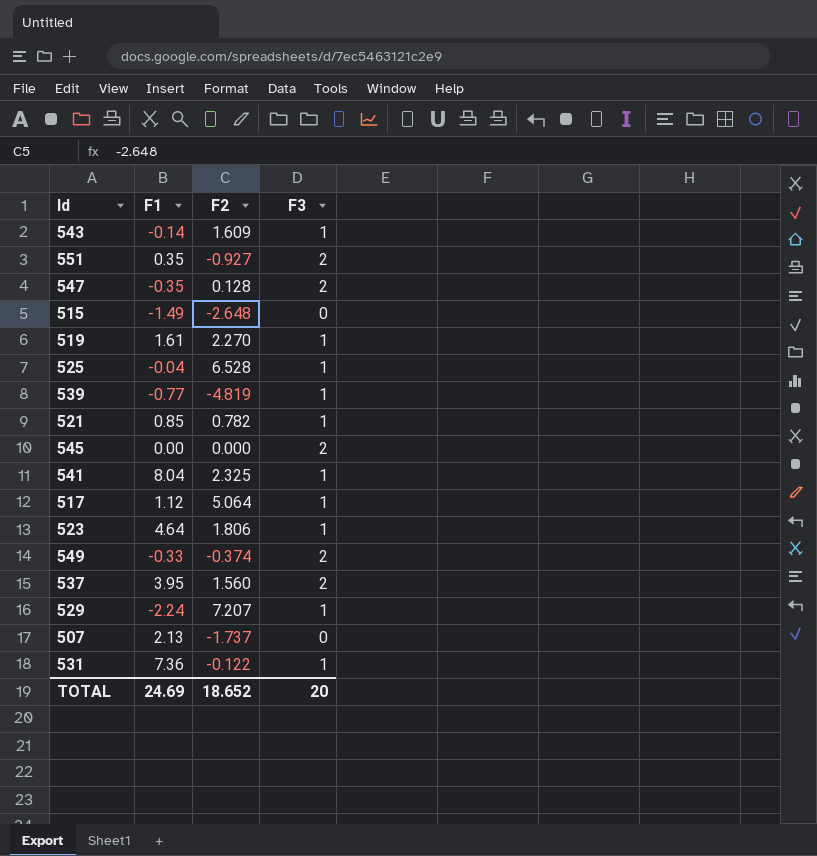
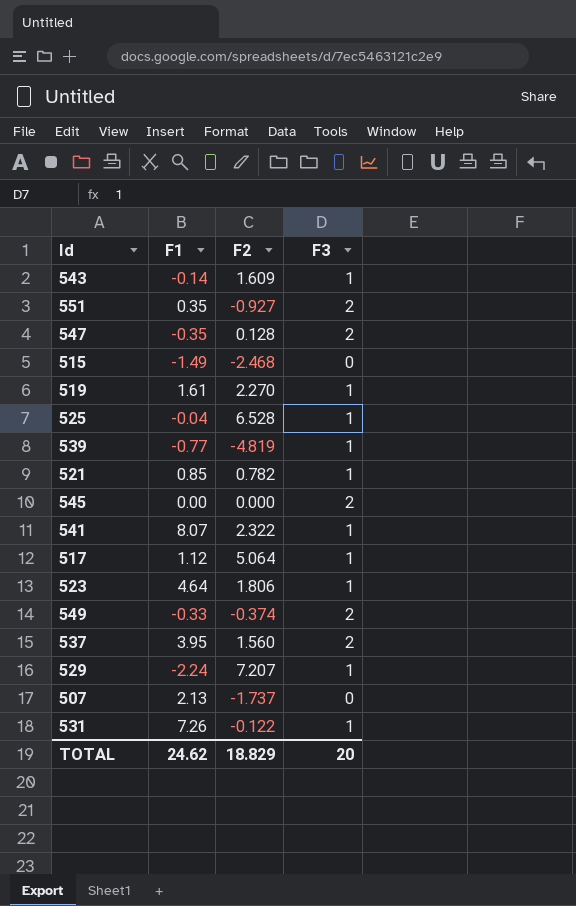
515 | F2: -2.648 -> -2.468
541 | F1: 8.04 -> 8.07
541 | F2: 2.325 -> 2.322
531 | F1: 7.36 -> 7.26
TOTAL | F1: 24.69 -> 24.62
TOTAL | F2: 18.652 -> 18.829

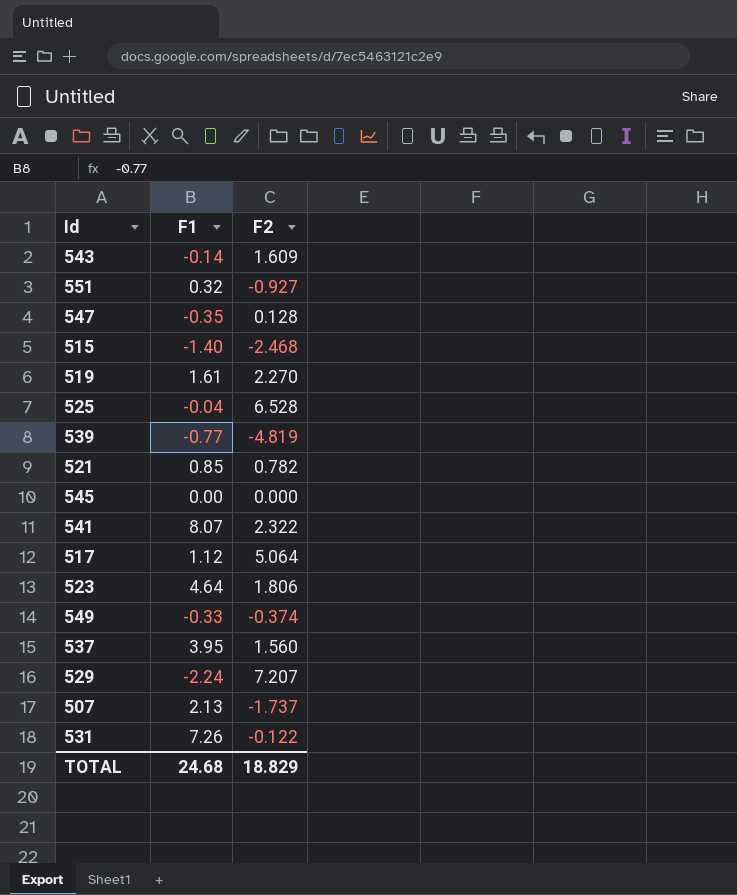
column F3 | position: 4 -> none
551 | F1: 0.35 -> 0.32
515 | F1: -1.49 -> -1.40
TOTAL | F1: 24.62 -> 24.68

